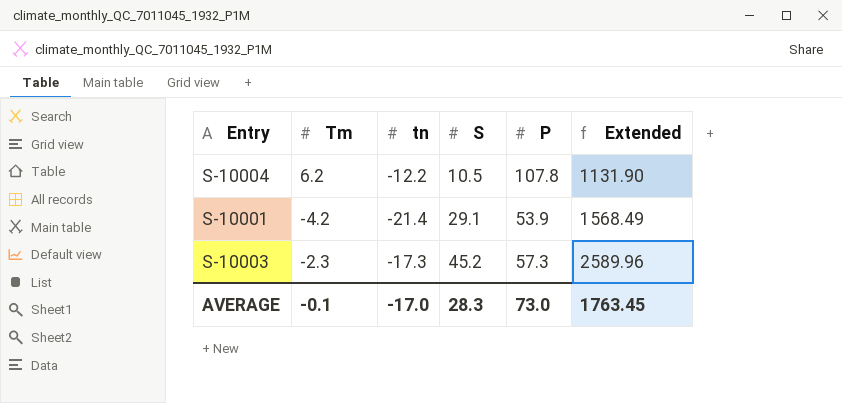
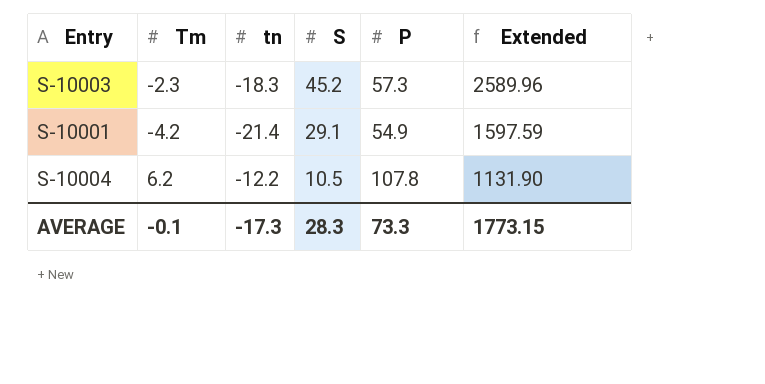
row order: S ascending -> S descending
S-10003 | tn: -17.3 -> -18.3
S-10001 | P: 53.9 -> 54.9
S-10001 | Extended: 1568.49 -> 1597.59
AVERAGE | tn: -17.0 -> -17.3
AVERAGE | P: 73.0 -> 73.3
AVERAGE | Extended: 1763.45 -> 1773.15

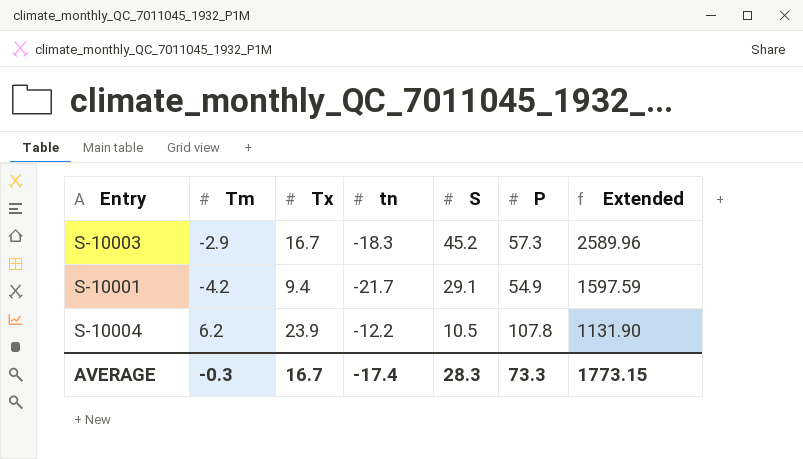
column Tx | position: none -> 3
S-10003 | Tm: -2.3 -> -2.9
S-10001 | tn: -21.4 -> -21.7
AVERAGE | Tm: -0.1 -> -0.3
AVERAGE | tn: -17.3 -> -17.4

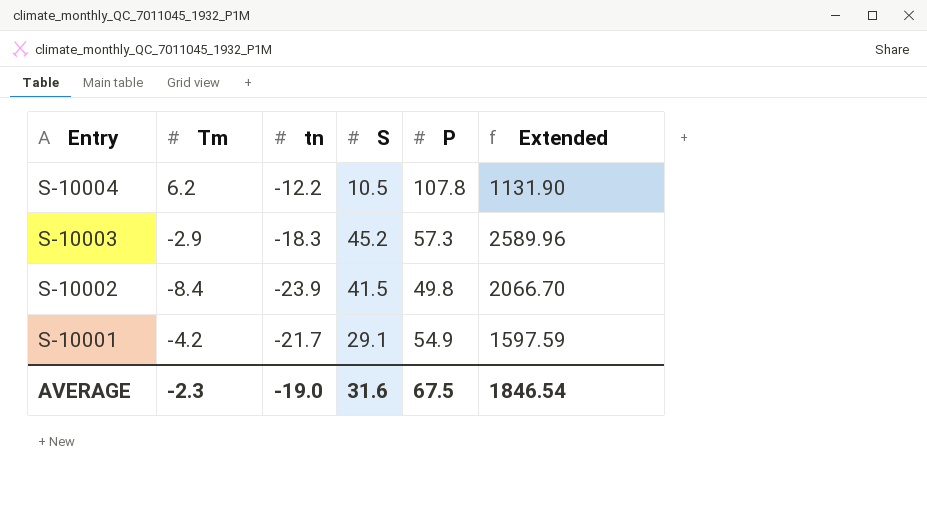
row order: S descending -> Entry descending
column Tx | position: 3 -> none
row S-10002: none -> -8.4 | -23.9 | 41.5 | 49.8 | 2066.70
AVERAGE | Tm: -0.3 -> -2.3
AVERAGE | tn: -17.4 -> -19.0
AVERAGE | S: 28.3 -> 31.6
AVERAGE | P: 73.3 -> 67.5
AVERAGE | Extended: 1773.15 -> 1846.54

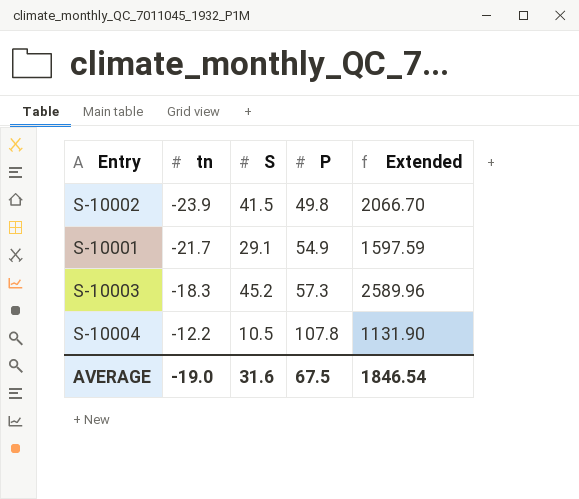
row order: Entry descending -> tn ascending
column Tm | position: 2 -> none

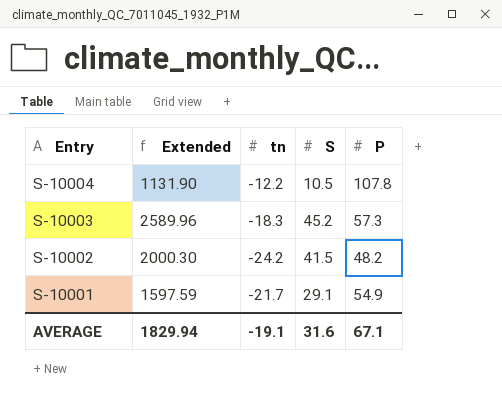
row order: tn ascending -> Entry descending
column Extended | position: 5 -> 2
S-10002 | Extended: 2066.70 -> 2000.30
S-10002 | tn: -23.9 -> -24.2
S-10002 | P: 49.8 -> 48.2
AVERAGE | Extended: 1846.54 -> 1829.94
AVERAGE | tn: -19.0 -> -19.1
AVERAGE | P: 67.5 -> 67.1

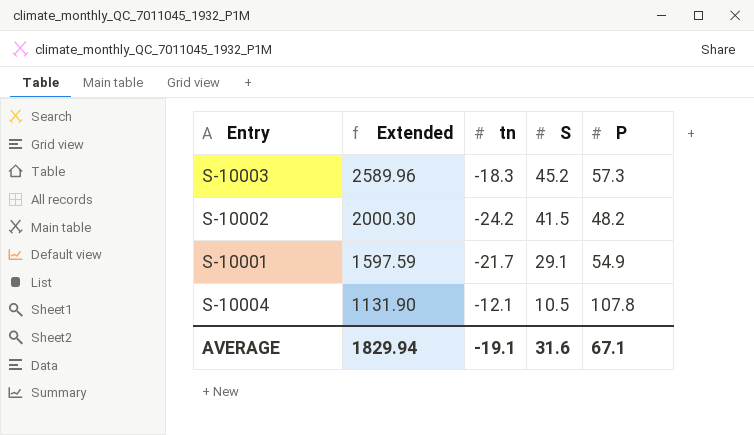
row order: Entry descending -> Extended descending
S-10004 | tn: -12.2 -> -12.1

